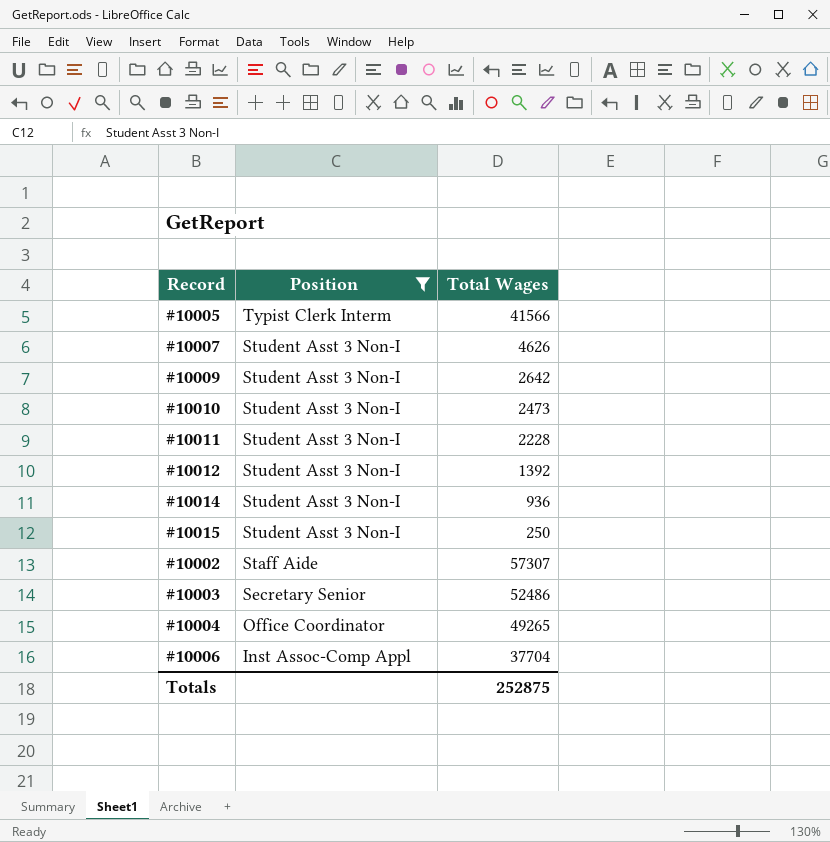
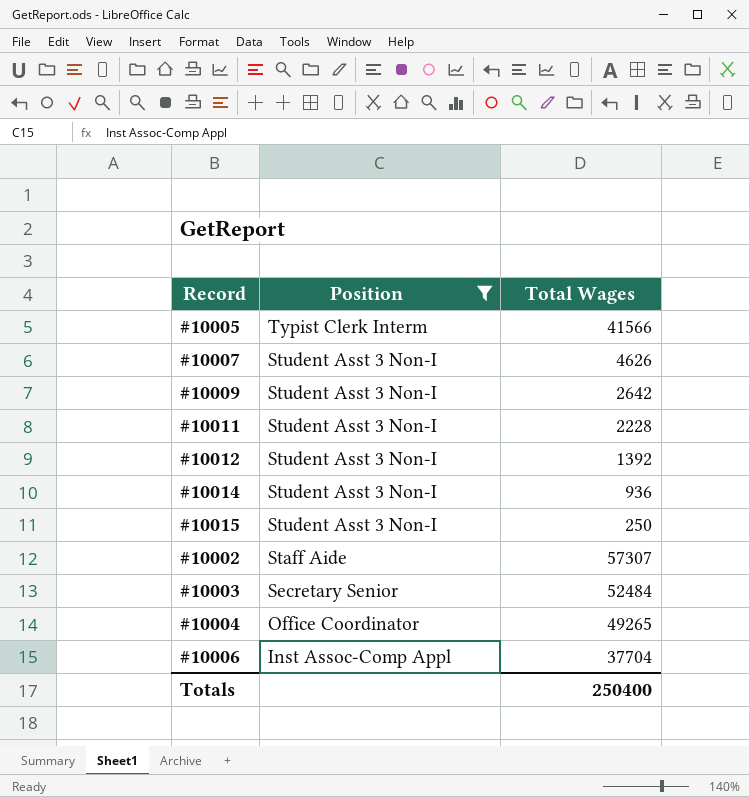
row #10010: Student Asst 3 Non-I | 2473 -> none
#10003 | Total Wages: 52486 -> 52484
Totals | Total Wages: 252875 -> 250400

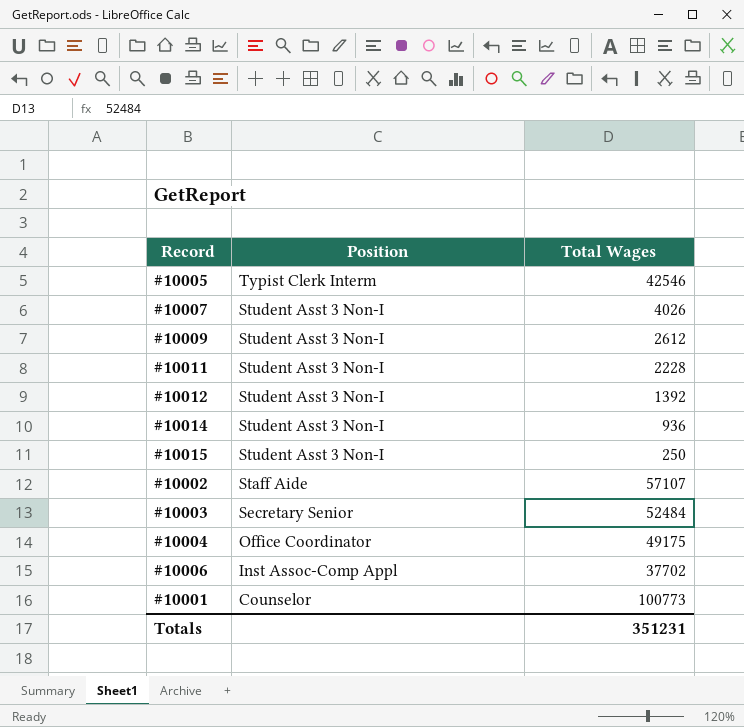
filter: Position != Counselor -> none
#10005 | Total Wages: 41566 -> 42546
#10007 | Total Wages: 4626 -> 4026
#10009 | Total Wages: 2642 -> 2612
#10002 | Total Wages: 57307 -> 57107
#10004 | Total Wages: 49265 -> 49175
#10006 | Total Wages: 37704 -> 37702
Totals | Total Wages: 250400 -> 351231

